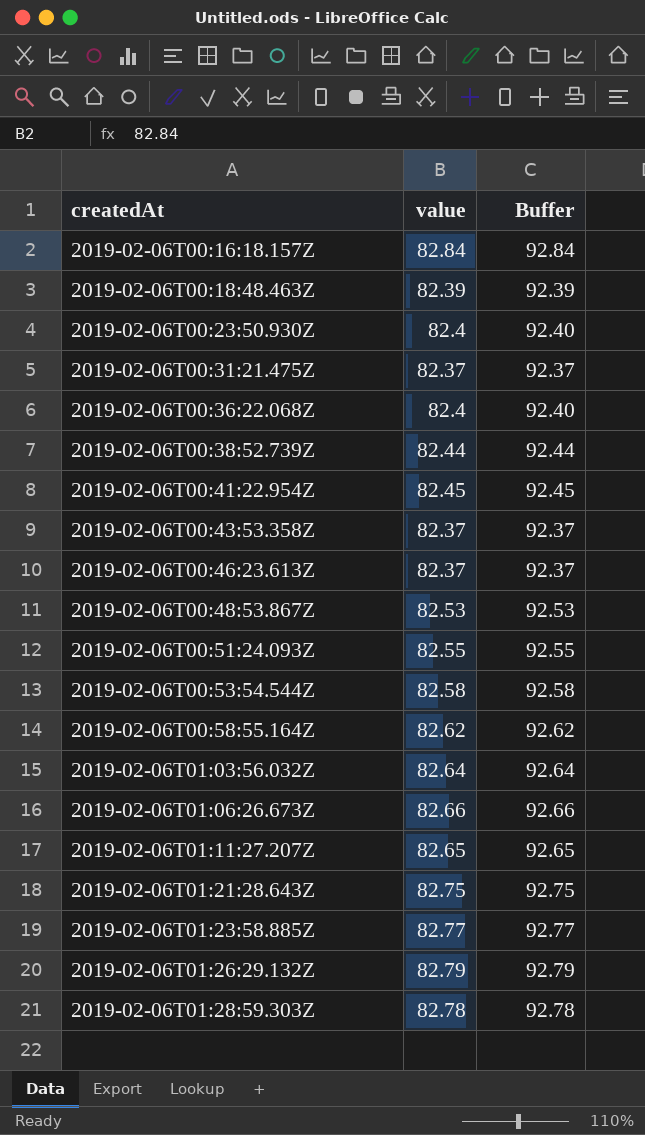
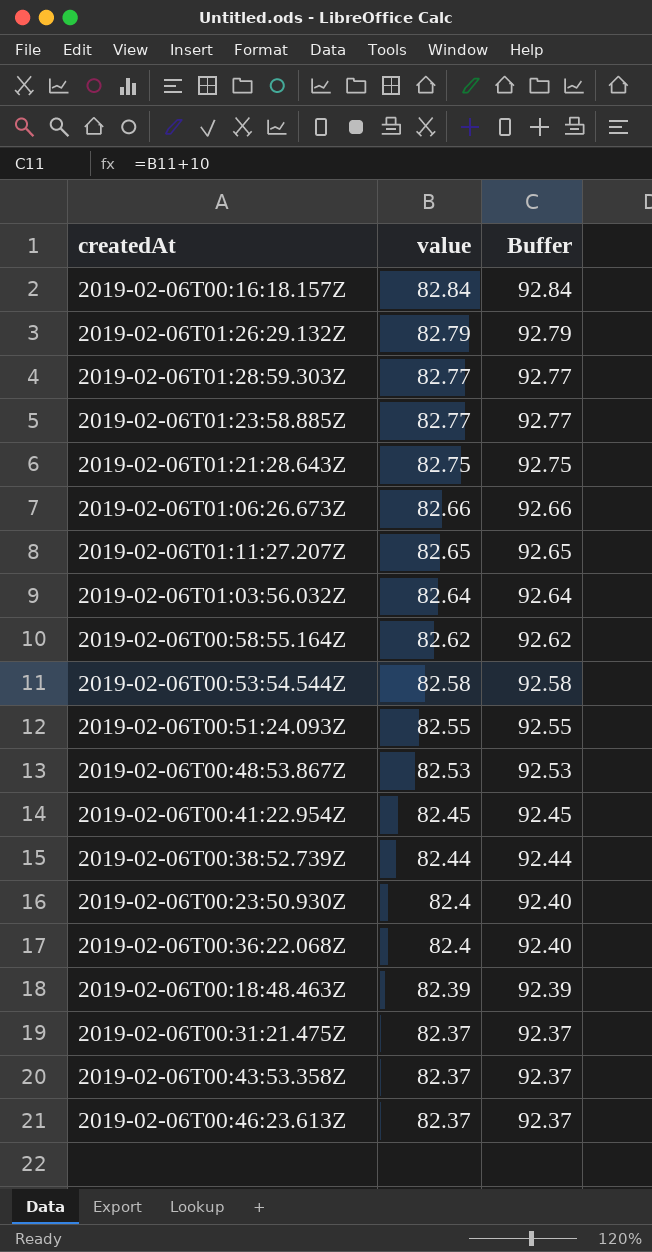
row order: createdAt ascending -> value descending
2019-02-06T01:28:59.303Z | value: 82.78 -> 82.77
2019-02-06T01:28:59.303Z | Buffer: 92.78 -> 92.77

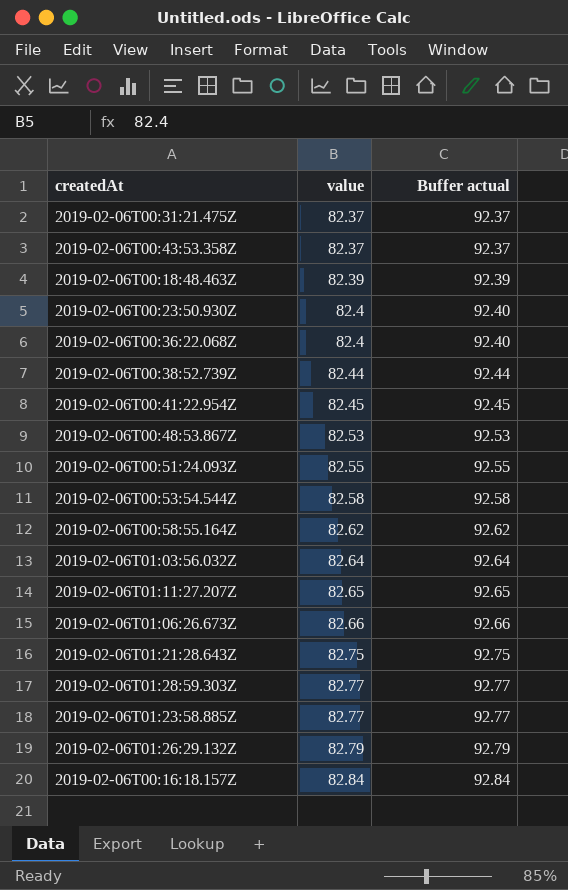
row order: value descending -> value ascending
column name: Buffer -> Buffer actual
row 2019-02-06T00:46:23.613Z: 82.37 | 92.37 -> none

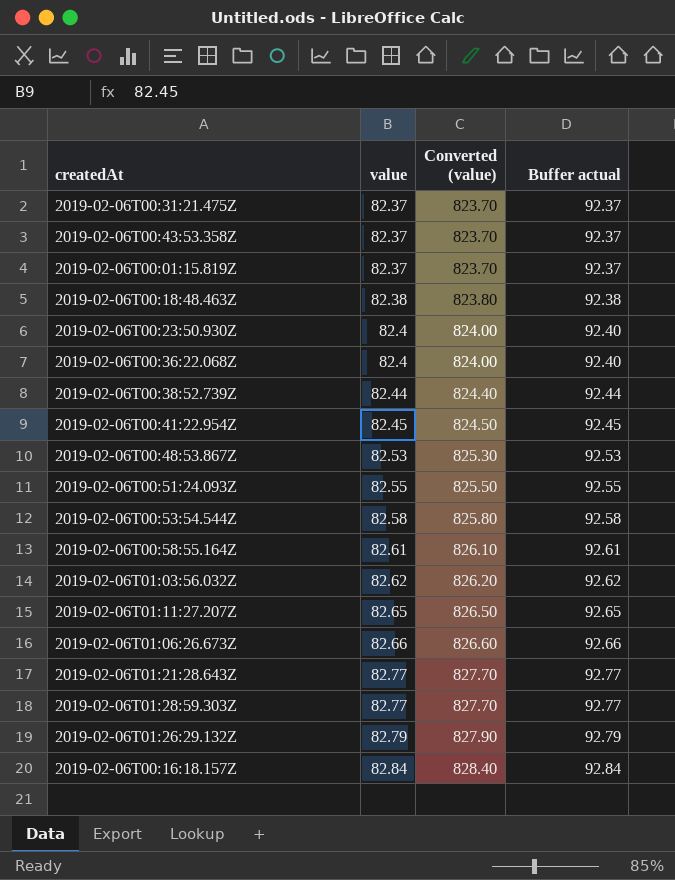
column Converted (value) | formula: none -> [value] * 10
row 2019-02-06T01:23:58.885Z: 82.77 | 92.77 -> none
row 2019-02-06T00:01:15.819Z: none -> 82.37 | 823.70 | 92.37
2019-02-06T00:18:48.463Z | value: 82.39 -> 82.38
2019-02-06T00:18:48.463Z | Buffer actual: 92.39 -> 92.38
2019-02-06T00:58:55.164Z | value: 82.62 -> 82.61
2019-02-06T00:58:55.164Z | Buffer actual: 92.62 -> 92.61
2019-02-06T01:03:56.032Z | value: 82.64 -> 82.62
2019-02-06T01:03:56.032Z | Buffer actual: 92.64 -> 92.62
2019-02-06T01:21:28.643Z | value: 82.75 -> 82.77
2019-02-06T01:21:28.643Z | Buffer actual: 92.75 -> 92.77

